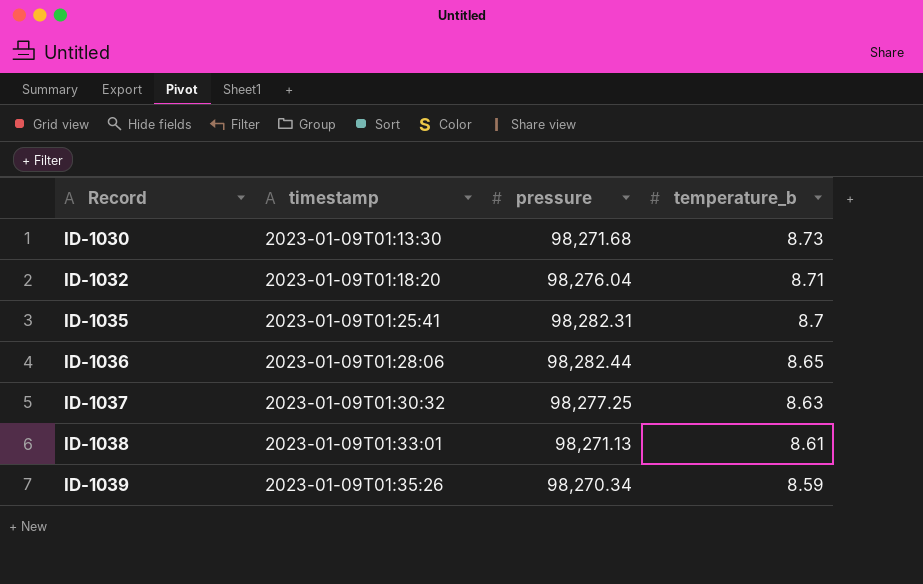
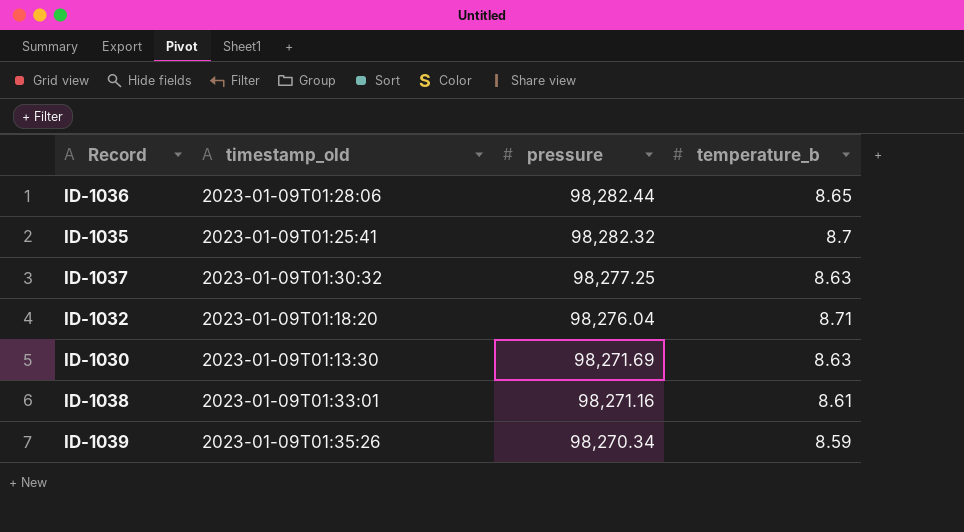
row order: Record ascending -> pressure descending
column name: timestamp -> timestamp_old
ID-1035 | pressure: 98,282.31 -> 98,282.32
ID-1030 | pressure: 98,271.68 -> 98,271.69
ID-1030 | temperature_b: 8.73 -> 8.63
ID-1038 | pressure: 98,271.13 -> 98,271.16

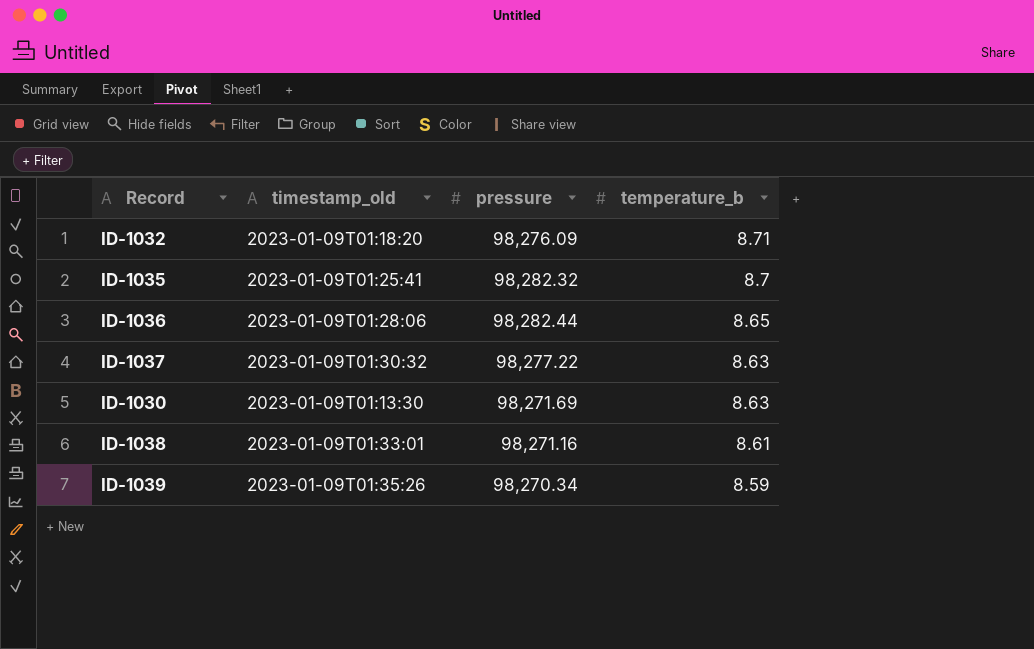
row order: pressure descending -> temperature_b descending
ID-1032 | pressure: 98,276.04 -> 98,276.09
ID-1037 | pressure: 98,277.25 -> 98,277.22

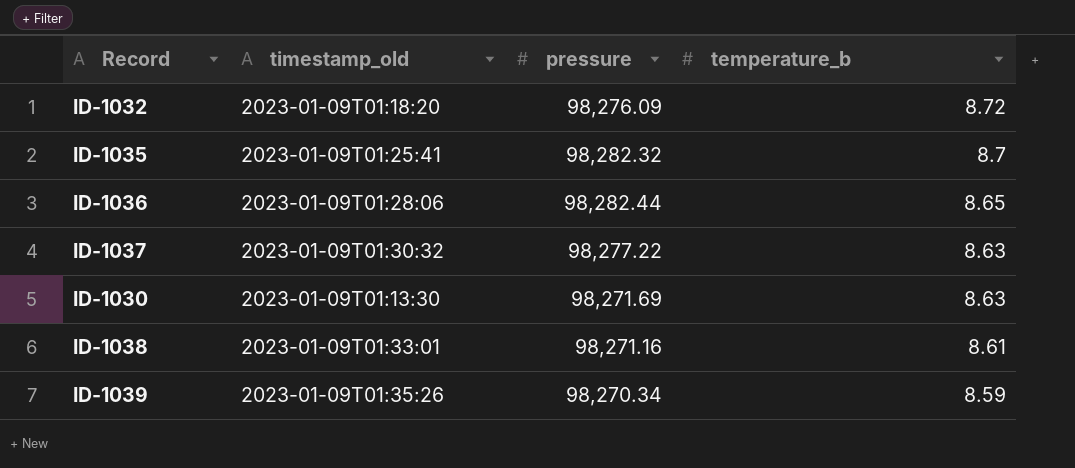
ID-1032 | temperature_b: 8.71 -> 8.72

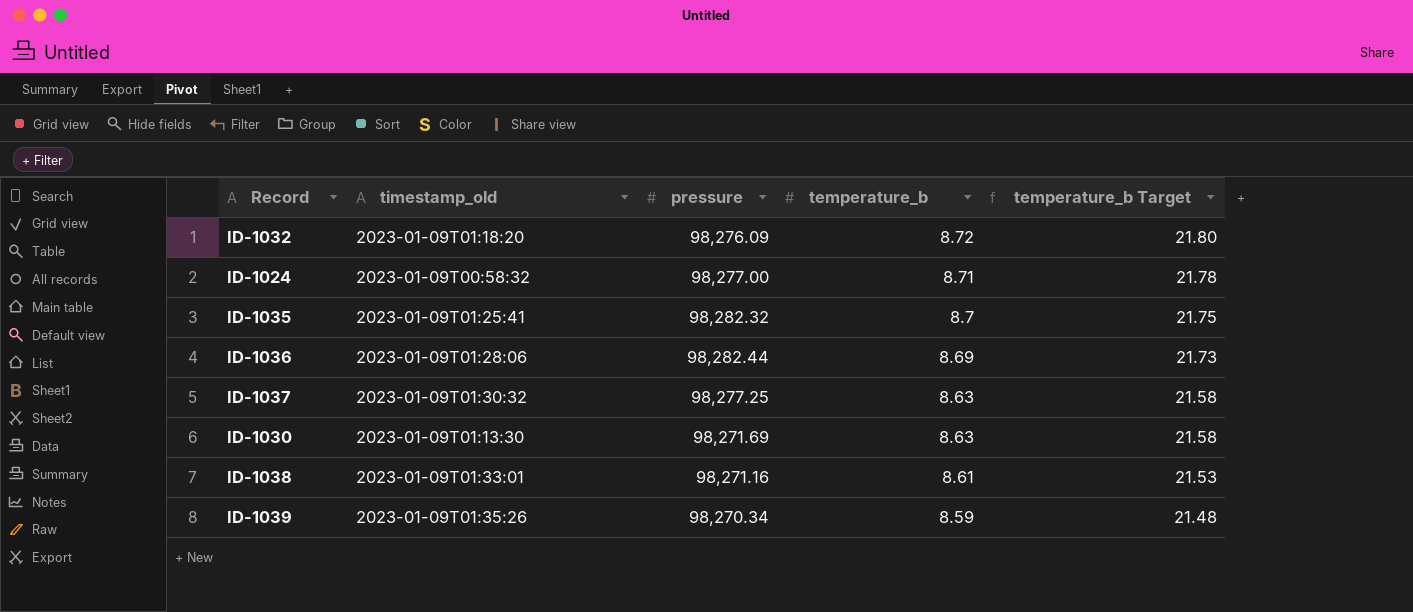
column temperature_b Target | formula: none -> [temperature_b] * 2.5
row ID-1024: none -> 2023-01-09T00:58:32 | 98,277.00 | 8.71 | 21.78
ID-1036 | temperature_b: 8.65 -> 8.69
ID-1037 | pressure: 98,277.22 -> 98,277.25

